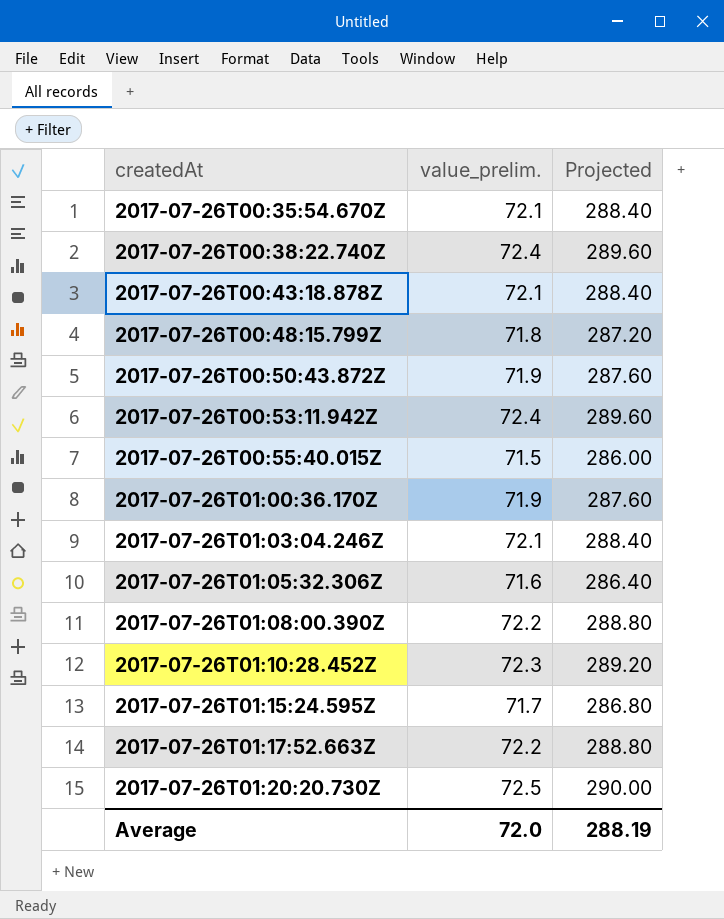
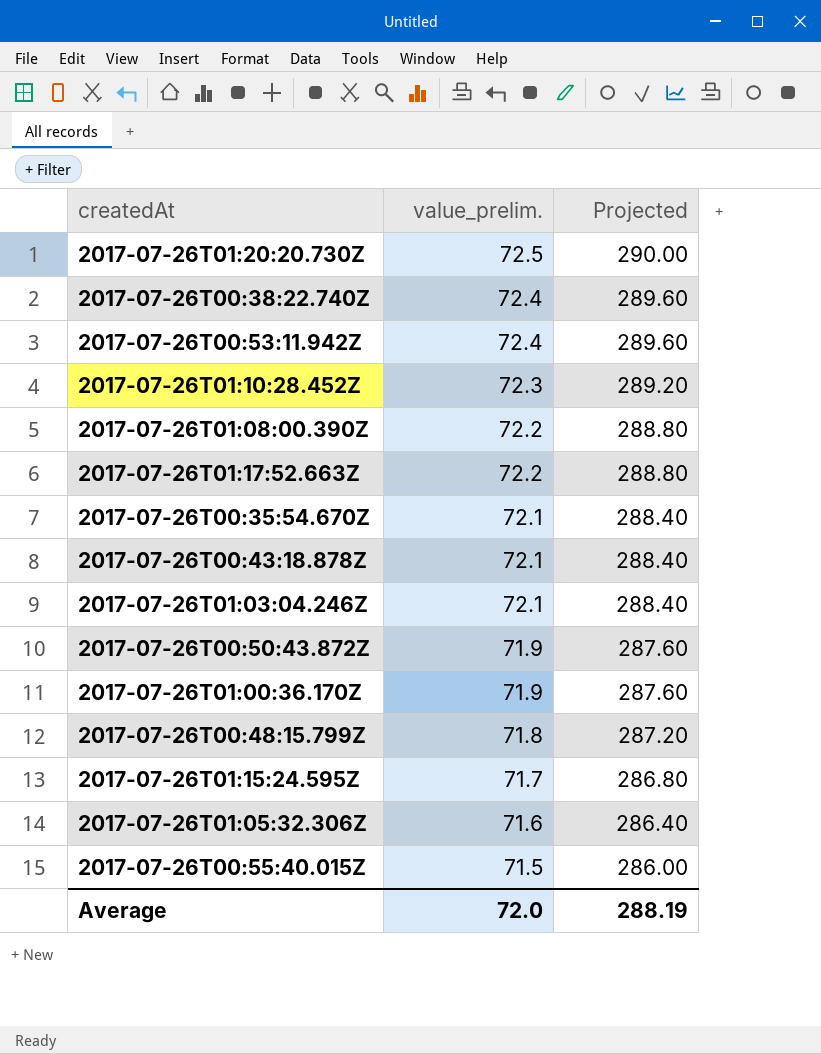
row order: createdAt ascending -> value_prelim. descending

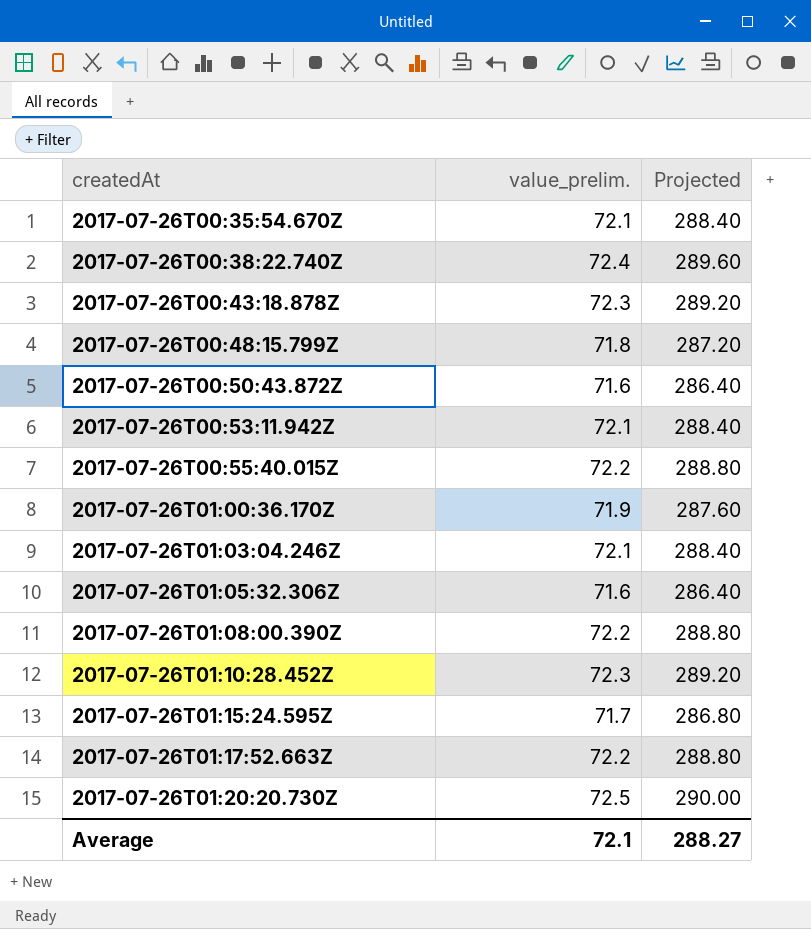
row order: value_prelim. descending -> createdAt ascending
2017-07-26T00:43:18.878Z | value_prelim.: 72.1 -> 72.3
2017-07-26T00:43:18.878Z | Projected: 288.40 -> 289.20
2017-07-26T00:50:43.872Z | value_prelim.: 71.9 -> 71.6
2017-07-26T00:50:43.872Z | Projected: 287.60 -> 286.40
2017-07-26T00:53:11.942Z | value_prelim.: 72.4 -> 72.1
2017-07-26T00:53:11.942Z | Projected: 289.60 -> 288.40
2017-07-26T00:55:40.015Z | value_prelim.: 71.5 -> 72.2
2017-07-26T00:55:40.015Z | Projected: 286.00 -> 288.80
Average | value_prelim.: 72.0 -> 72.1
Average | Projected: 288.19 -> 288.27

